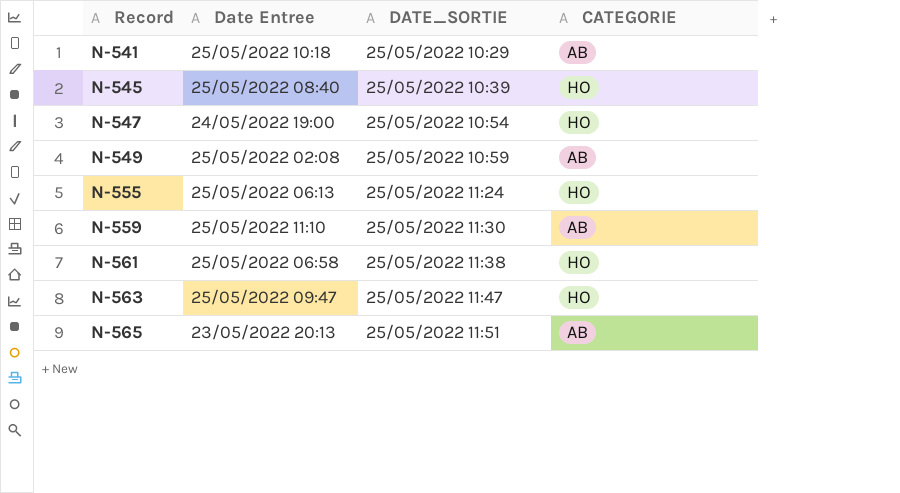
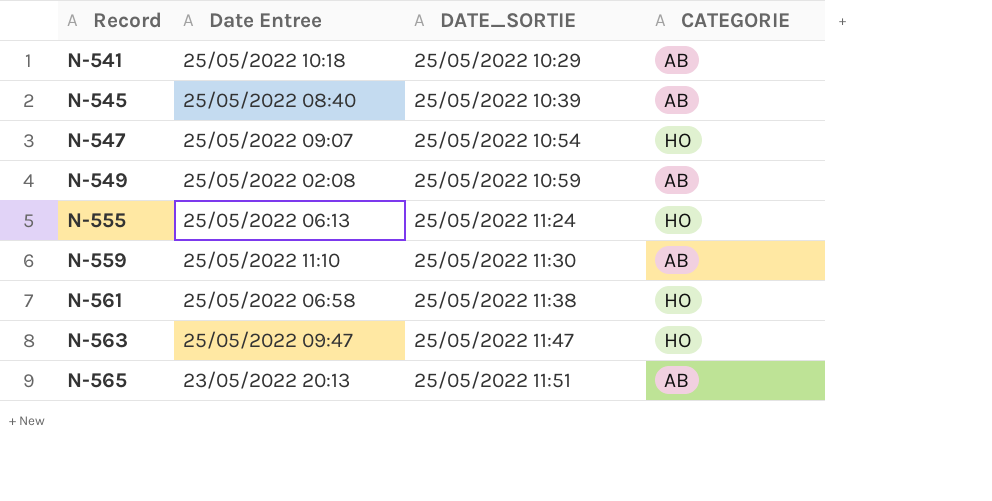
N-545 | CATEGORIE: HO -> AB
N-547 | Date Entree: 24/05/2022 19:00 -> 25/05/2022 09:07

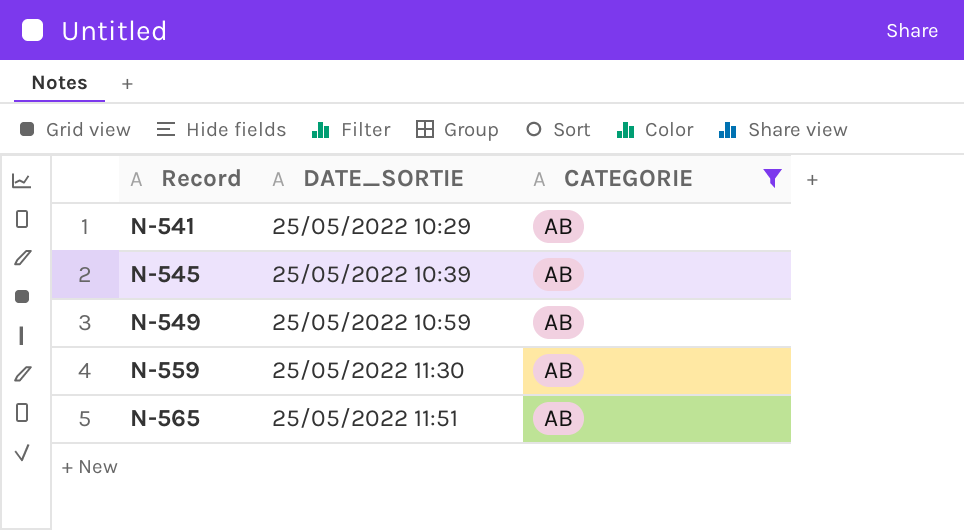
filter: none -> CATEGORIE = AB
column Date Entree | position: 2 -> none

